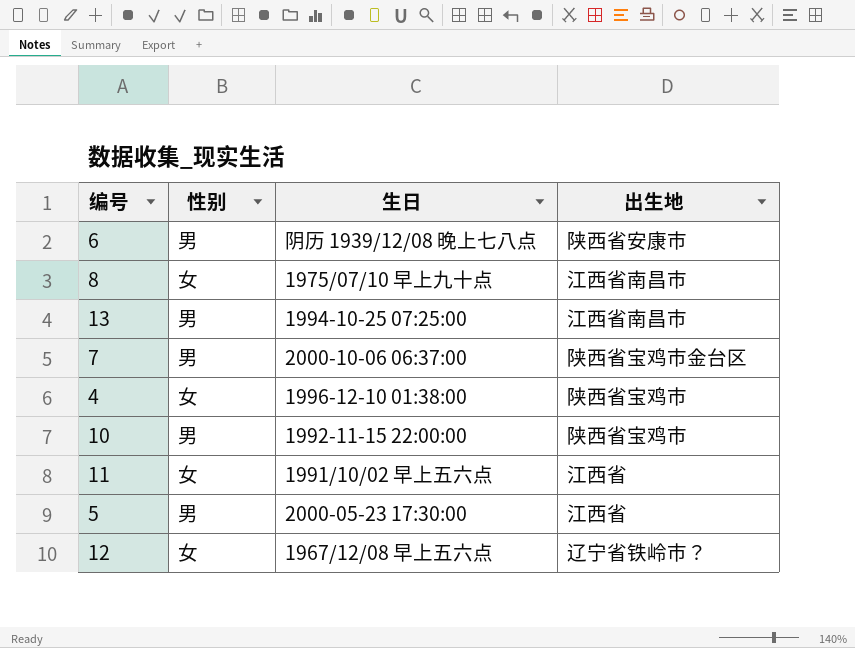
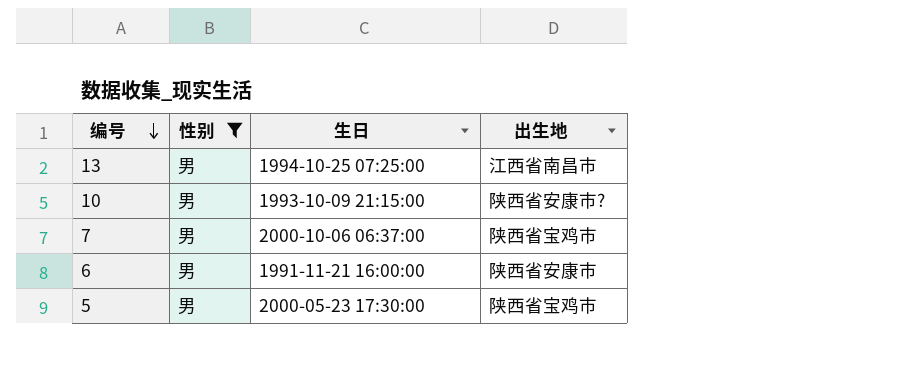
filter: none -> 性别 = 男
row order: none -> 编号 descending
10 | 生日: 1992-11-15 22:00:00 -> 1993-10-09 21:15:00
10 | 出生地: 陕西省宝鸡市 -> 陕西省安康市?
7 | 出生地: 陕西省宝鸡市金台区 -> 陕西省宝鸡市
6 | 生日: 阴历 1939/12/08 晚上七八点 -> 1991-11-21 16:00:00
5 | 出生地: 江西省 -> 陕西省宝鸡市

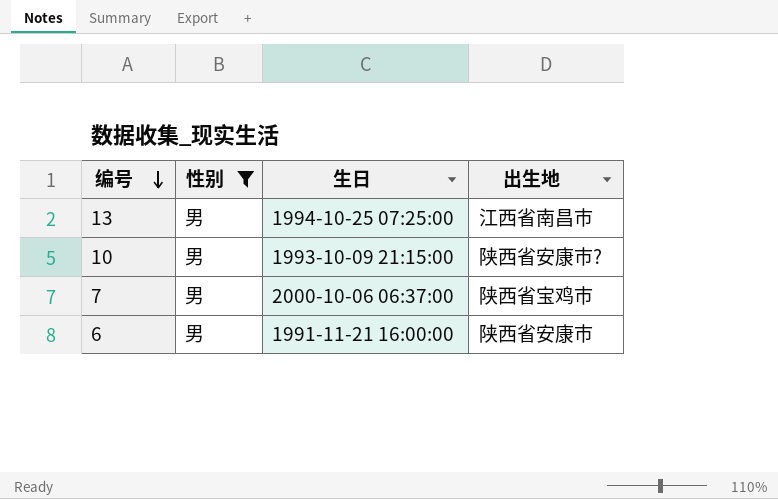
row 5: 男 | 2000-05-23 17:30:00 | 陕西省宝鸡市 -> none

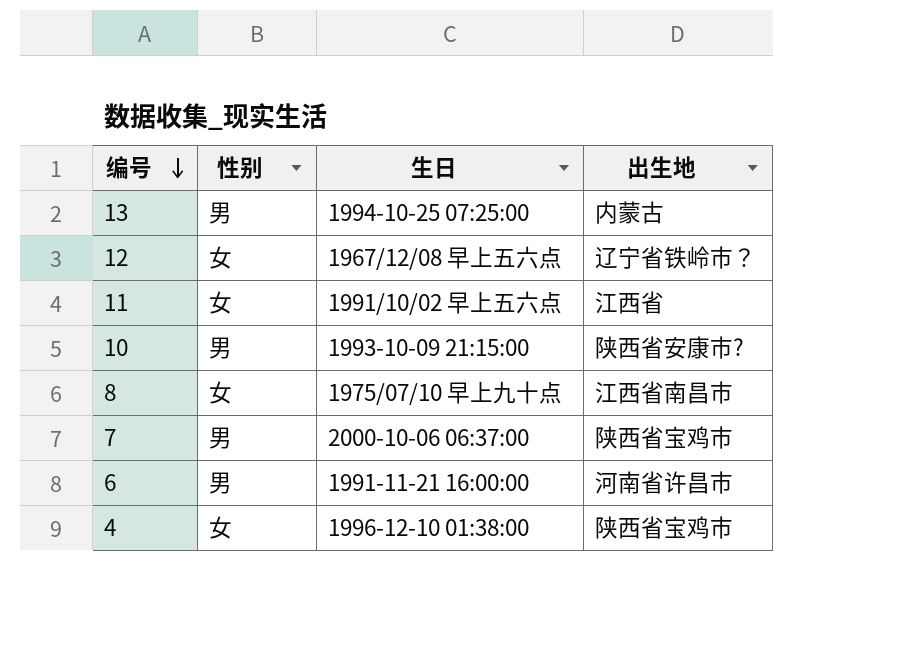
filter: 性别 = 男 -> none
13 | 出生地: 江西省南昌市 -> 内蒙古
6 | 出生地: 陕西省安康市 -> 河南省许昌市

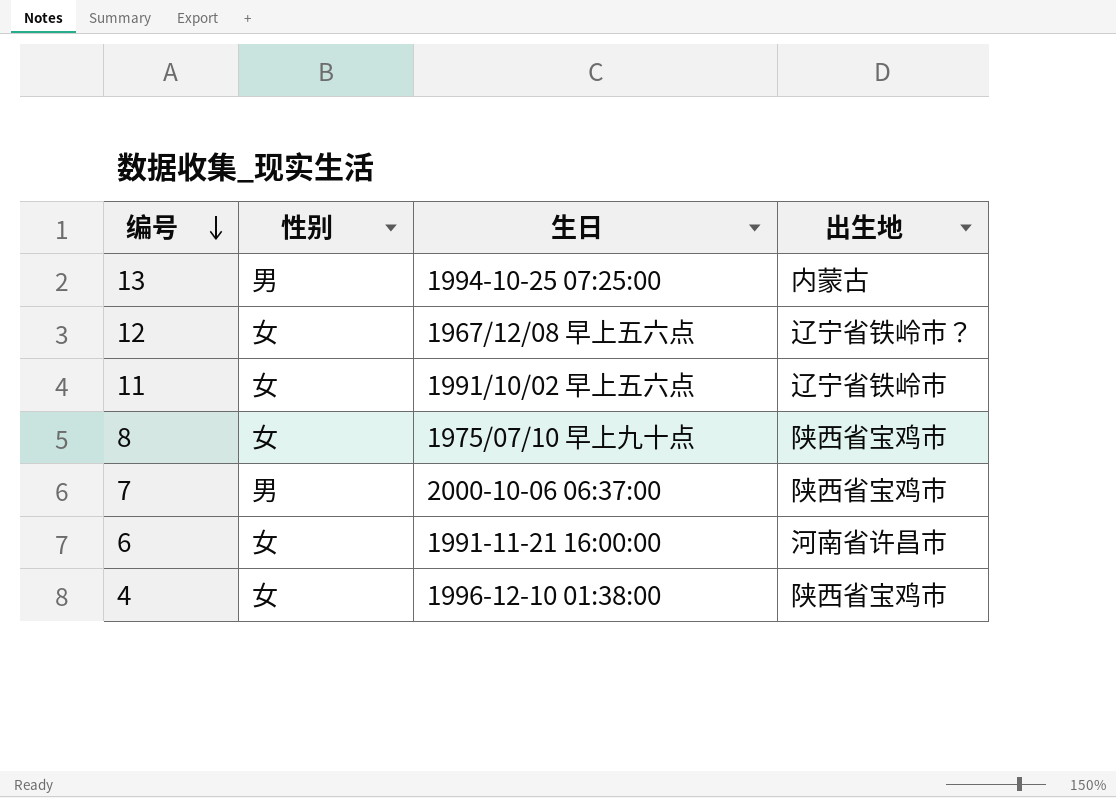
row 10: 男 | 1993-10-09 21:15:00 | 陕西省安康市? -> none
11 | 出生地: 江西省 -> 辽宁省铁岭市
8 | 出生地: 江西省南昌市 -> 陕西省宝鸡市
6 | 性别: 男 -> 女

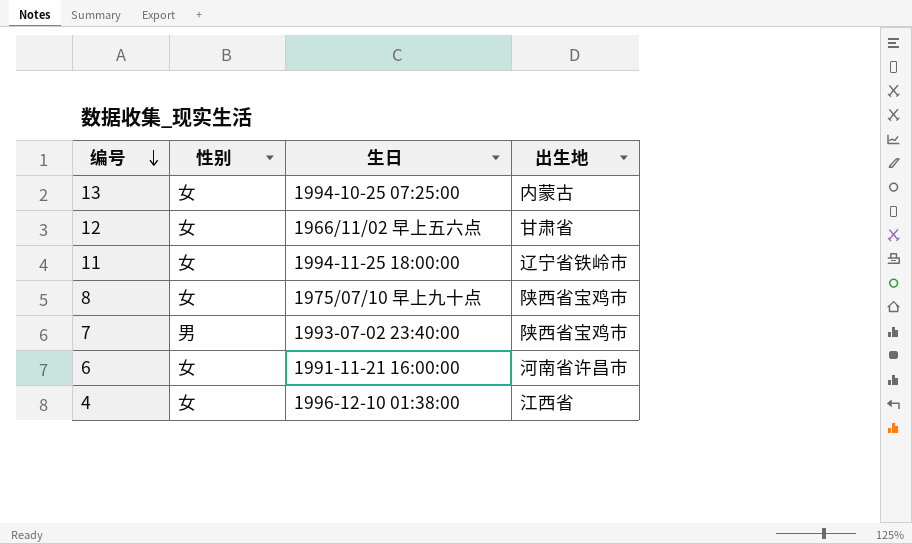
13 | 性别: 男 -> 女
12 | 生日: 1967/12/08 早上五六点 -> 1966/11/02 早上五六点
12 | 出生地: 辽宁省铁岭市？ -> 甘肃省
11 | 生日: 1991/10/02 早上五六点 -> 1994-11-25 18:00:00
7 | 生日: 2000-10-06 06:37:00 -> 1993-07-02 23:40:00
4 | 出生地: 陕西省宝鸡市 -> 江西省

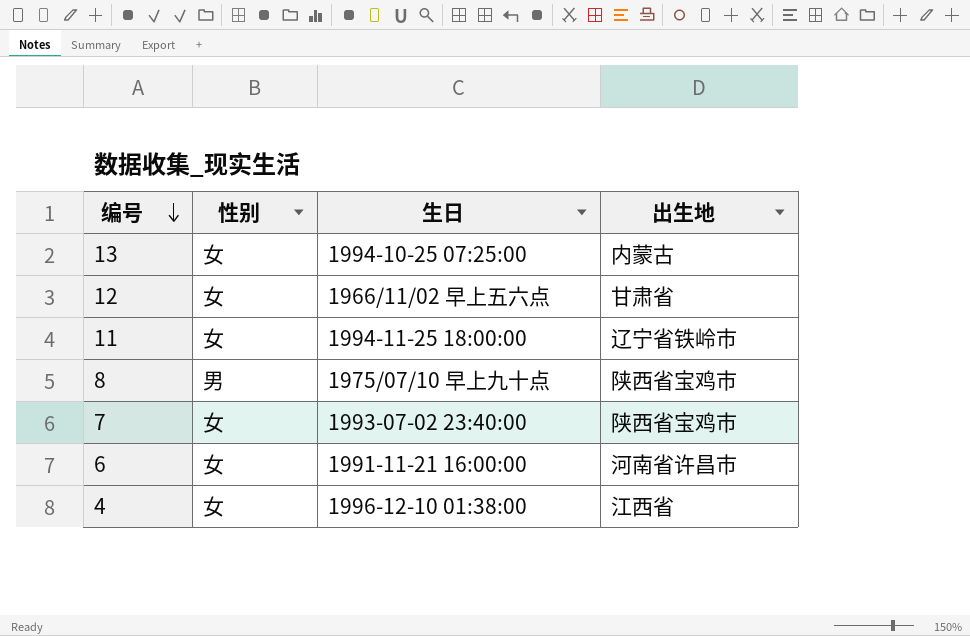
8 | 性别: 女 -> 男
7 | 性别: 男 -> 女

